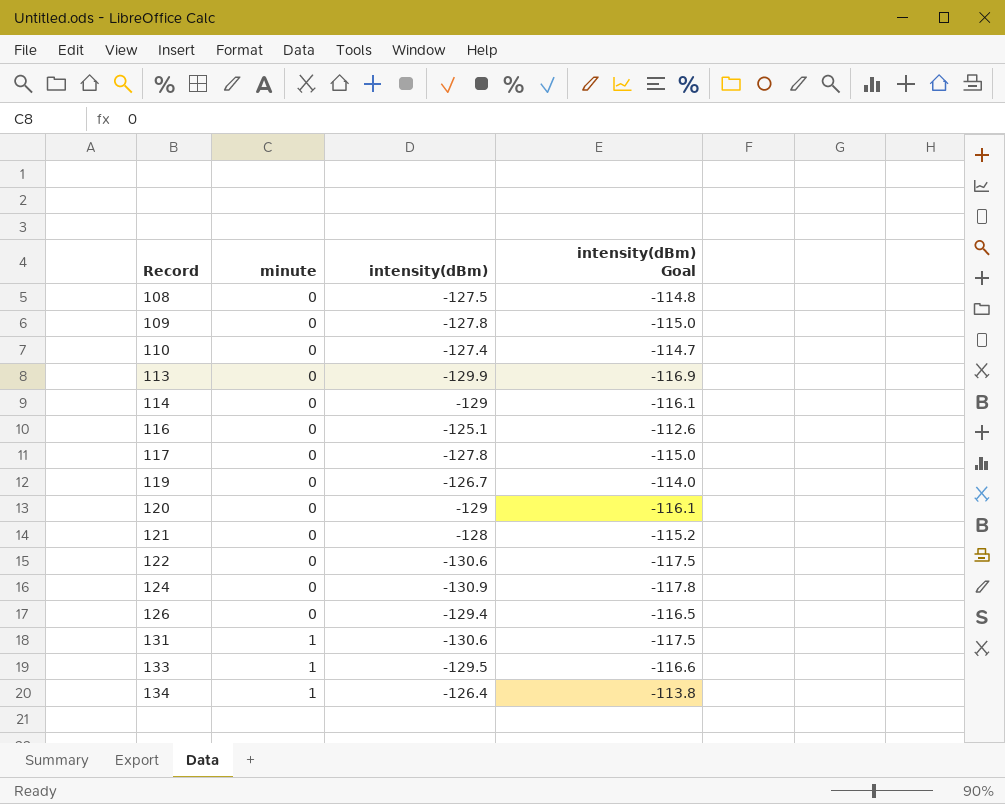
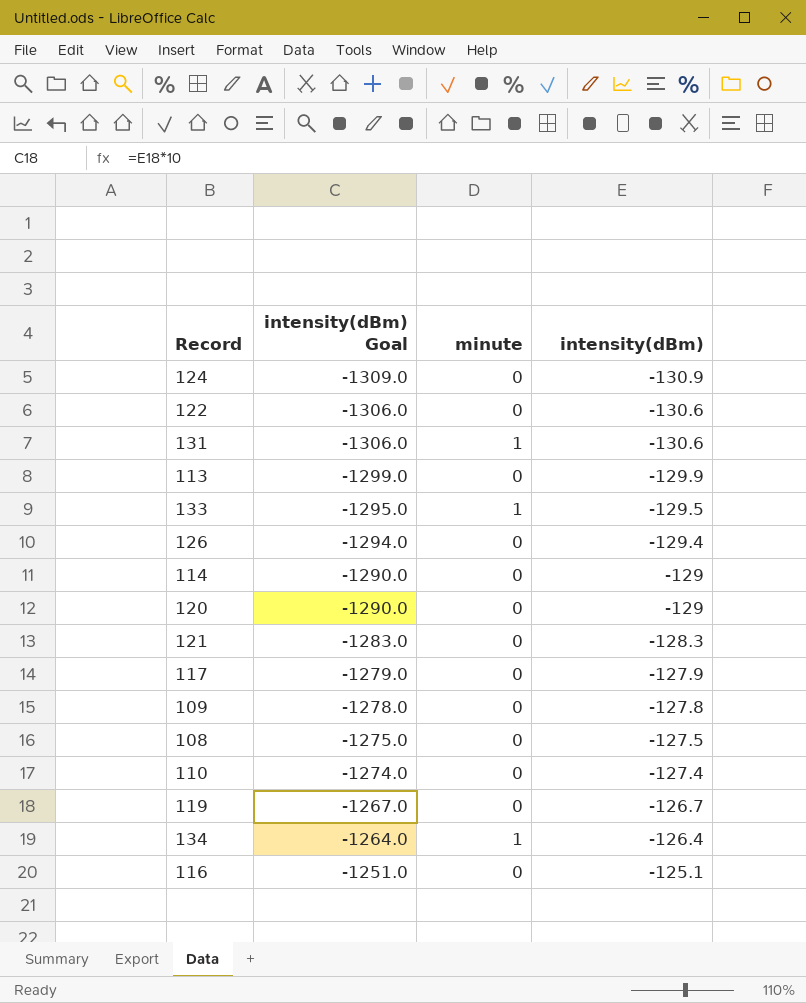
row order: Record ascending -> intensity(dBm) Goal ascending
column intensity(dBm) Goal | formula: [intensity(dBm)] * 0.9 -> [intensity(dBm)] * 10
column intensity(dBm) Goal | position: 4 -> 2
121 | intensity(dBm): -128 -> -128.3
117 | intensity(dBm): -127.8 -> -127.9

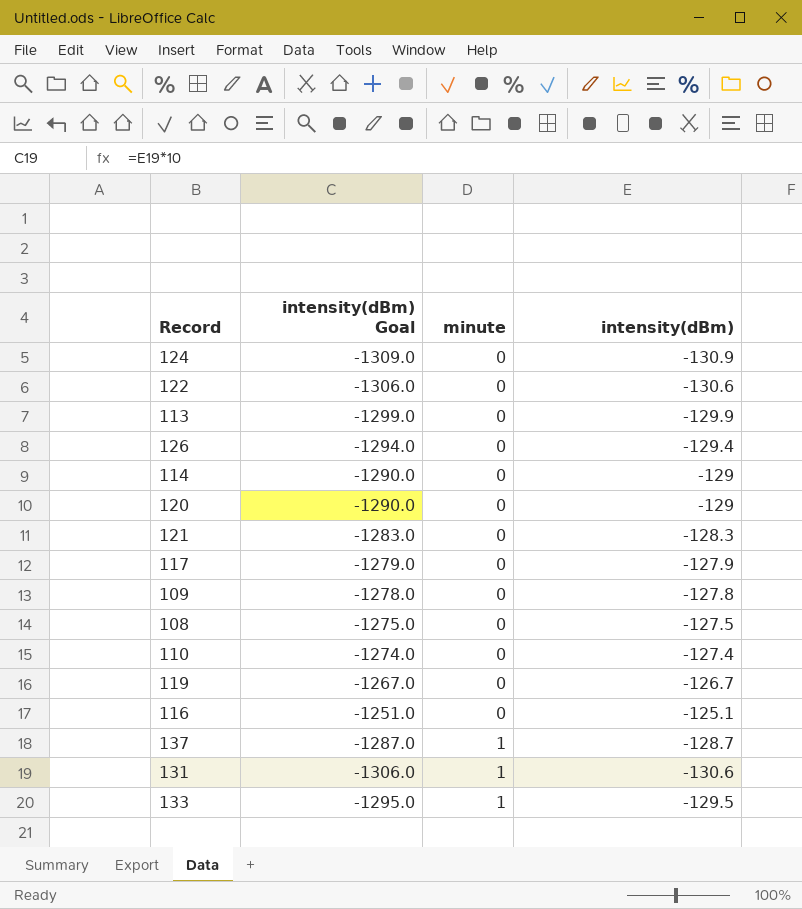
row order: intensity(dBm) Goal ascending -> minute ascending
row 134: -1264.0 | 1 | -126.4 -> none
row 137: none -> -1287.0 | 1 | -128.7

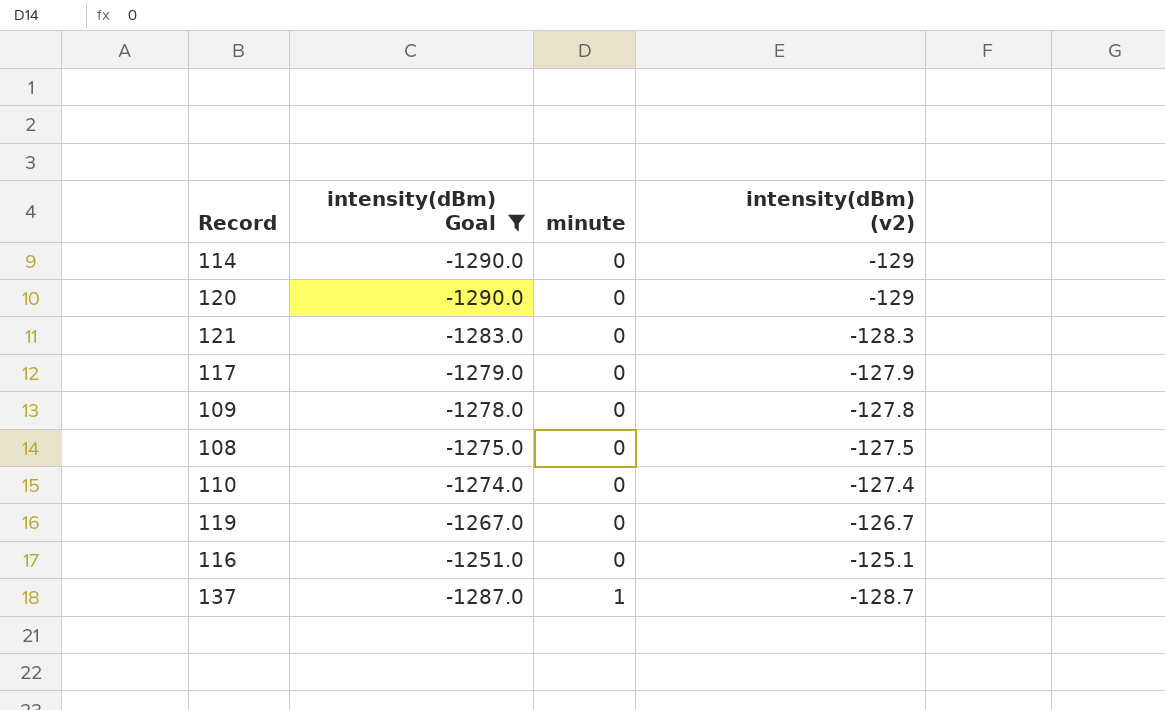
filter: none -> intensity(dBm) Goal >= -1290.0
column name: intensity(dBm) -> intensity(dBm) (v2)

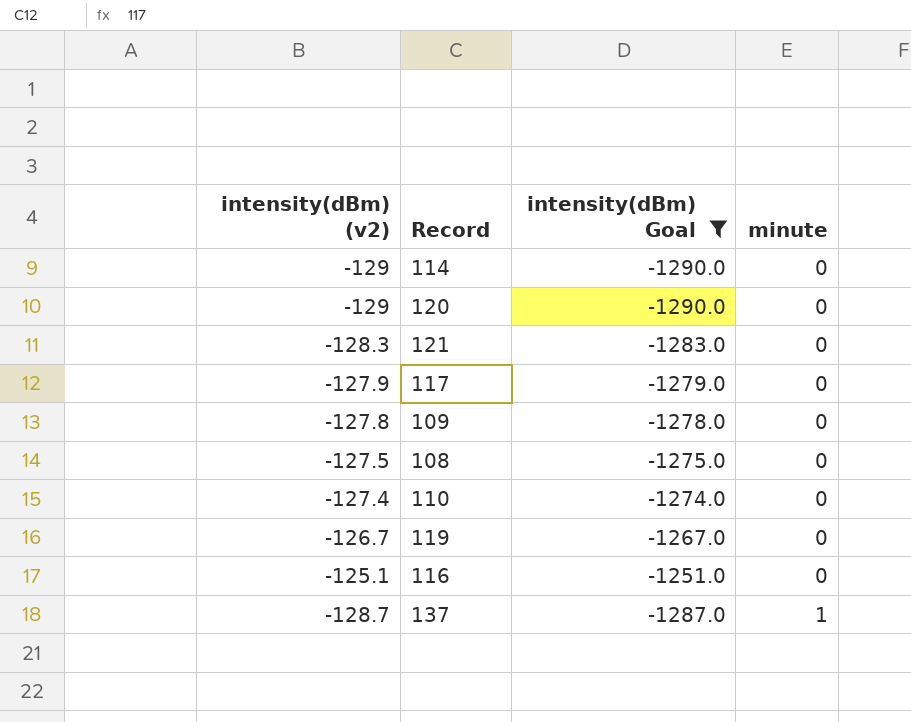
column intensity(dBm) (v2) | position: 4 -> 1

